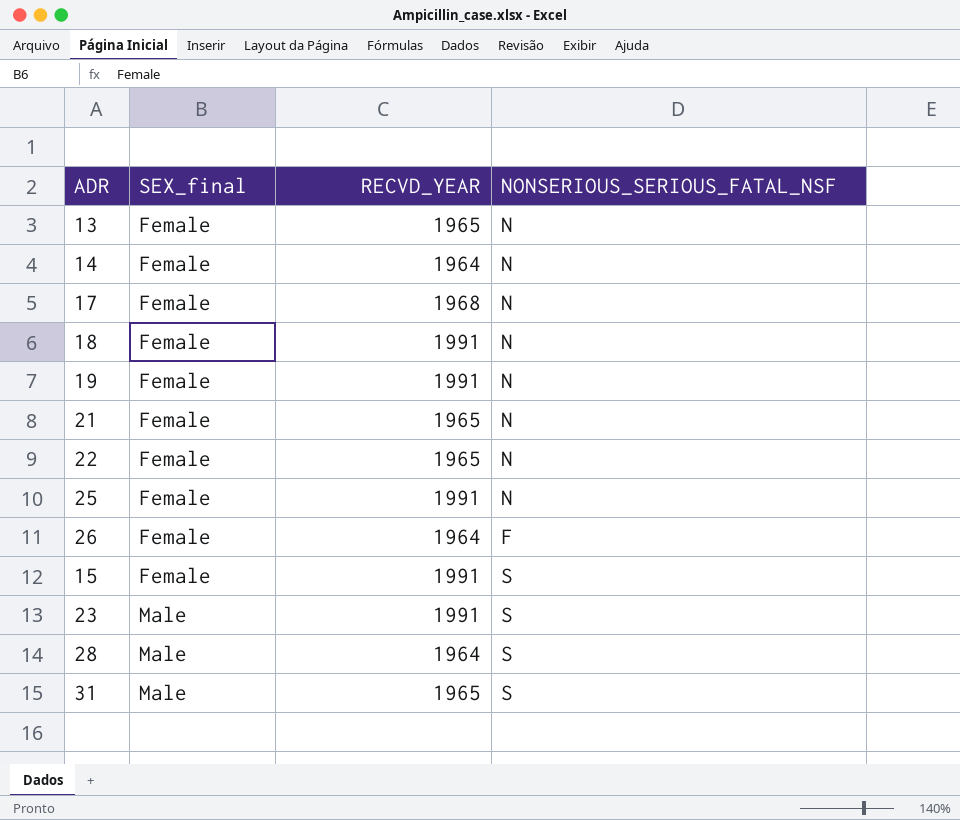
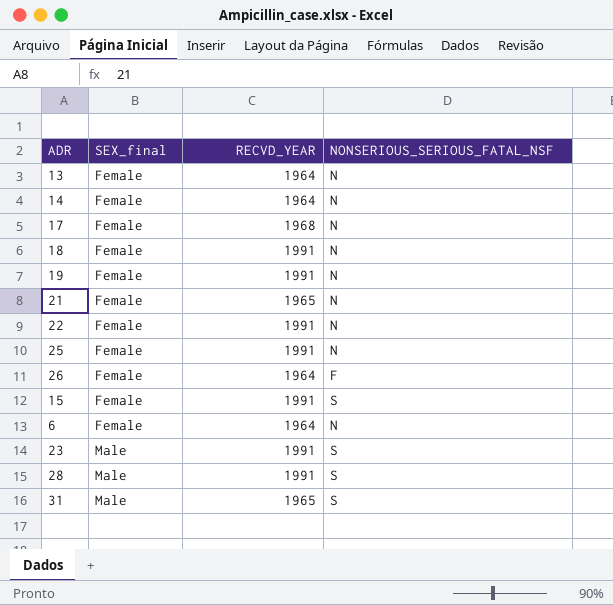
13 | RECVD_YEAR: 1965 -> 1964
22 | RECVD_YEAR: 1965 -> 1991
row 6: none -> Female | 1964 | N
28 | RECVD_YEAR: 1964 -> 1991

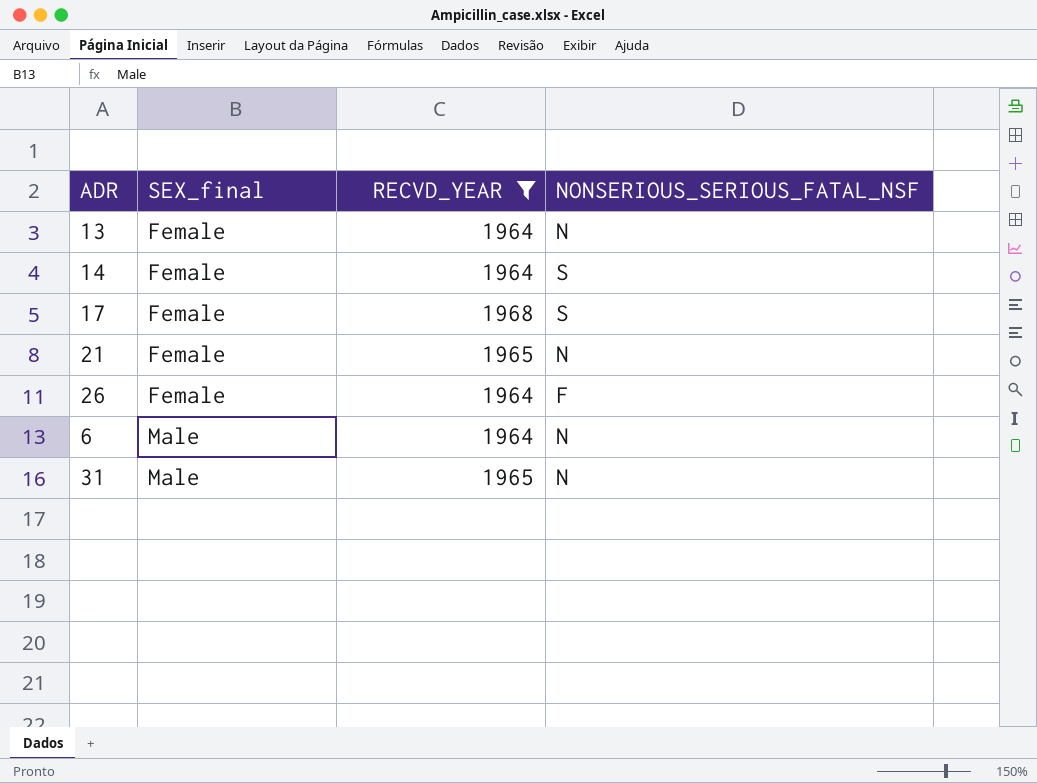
filter: none -> RECVD_YEAR != 1991
14 | NONSERIOUS_SERIOUS_FATAL_NSF: N -> S
17 | NONSERIOUS_SERIOUS_FATAL_NSF: N -> S
6 | SEX_final: Female -> Male
31 | NONSERIOUS_SERIOUS_FATAL_NSF: S -> N

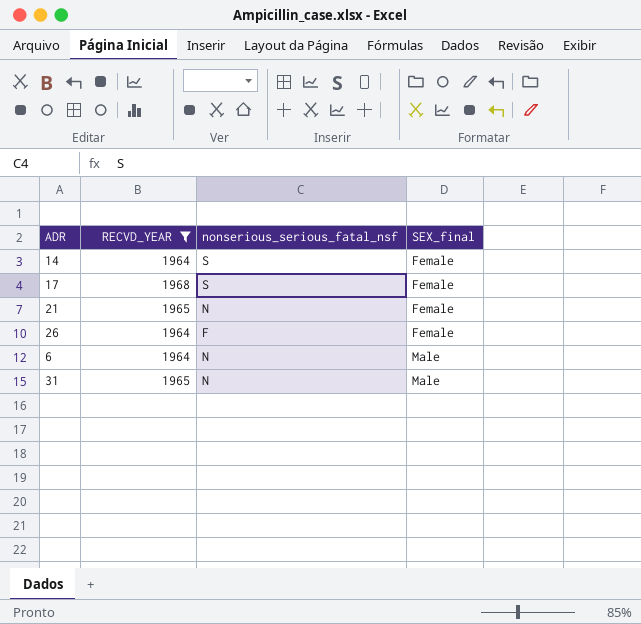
column name: NONSERIOUS_SERIOUS_FATAL_NSF -> nonserious_serious_fatal_nsf
column SEX_final | position: 2 -> 4
row 13: Female | 1964 | N -> none

